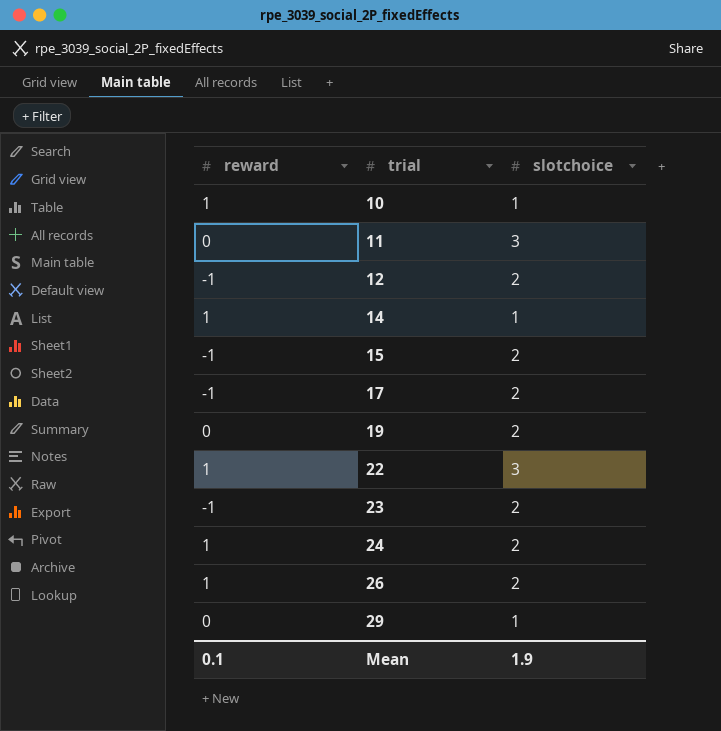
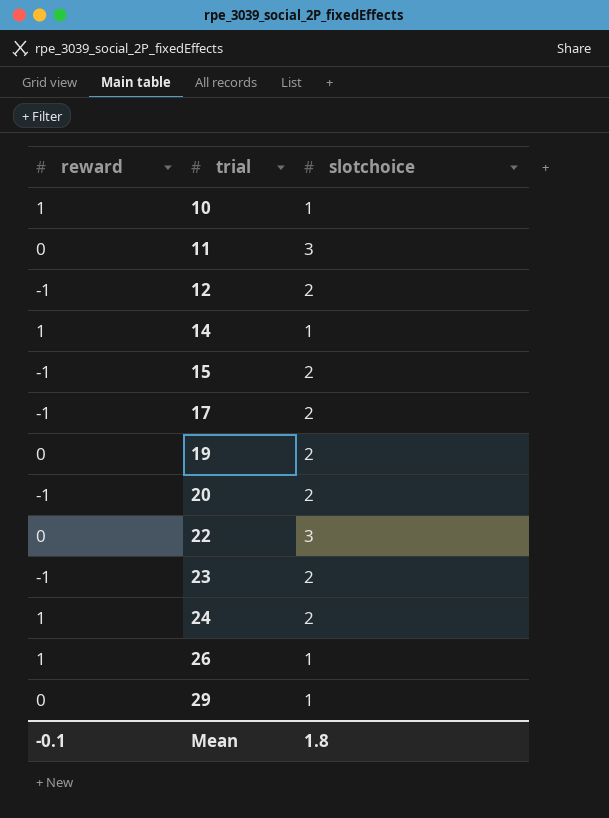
row 20: none -> -1 | 2
22 | reward: 1 -> 0
26 | slotchoice: 2 -> 1
Mean | reward: 0.1 -> -0.1
Mean | slotchoice: 1.9 -> 1.8

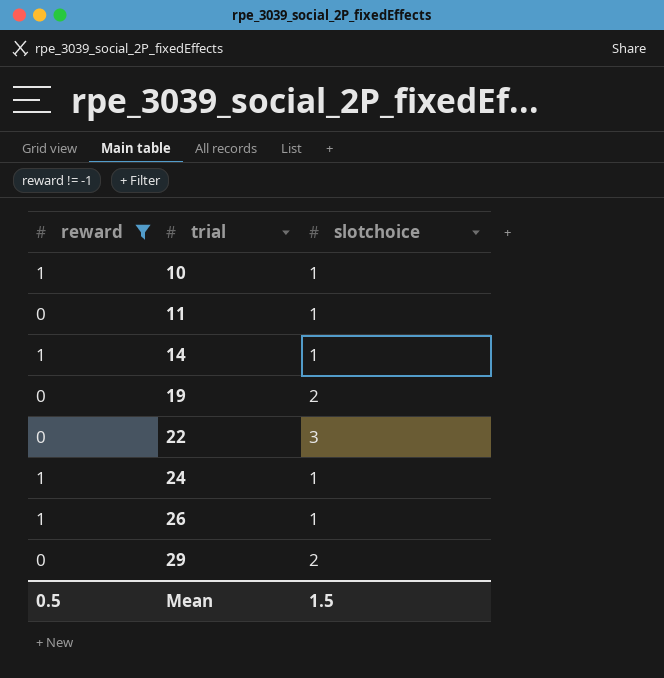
filter: none -> reward != -1
11 | slotchoice: 3 -> 1
24 | slotchoice: 2 -> 1
29 | slotchoice: 1 -> 2
Mean | reward: -0.1 -> 0.5
Mean | slotchoice: 1.8 -> 1.5

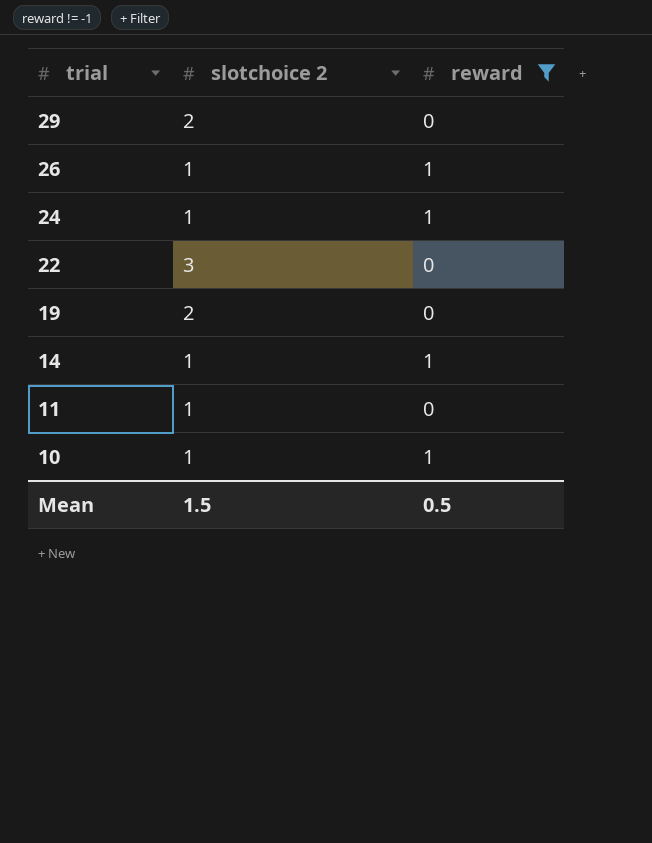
row order: trial ascending -> trial descending
column name: slotchoice -> slotchoice 2
column reward | position: 1 -> 3

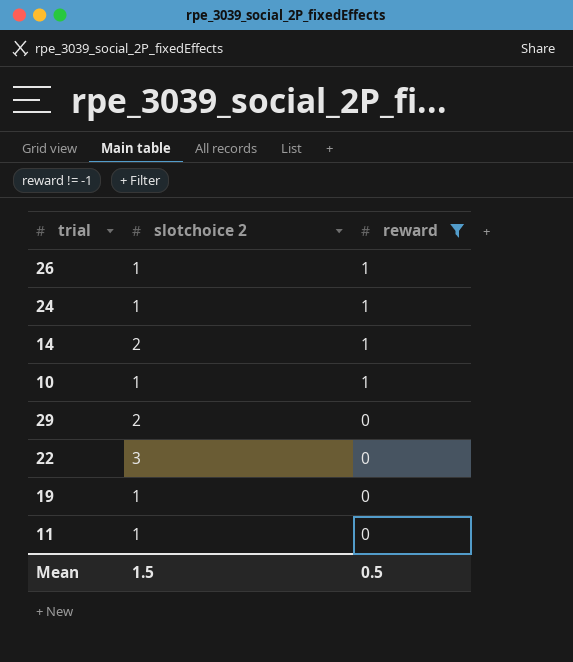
row order: trial descending -> reward descending
14 | slotchoice 2: 1 -> 2
19 | slotchoice 2: 2 -> 1

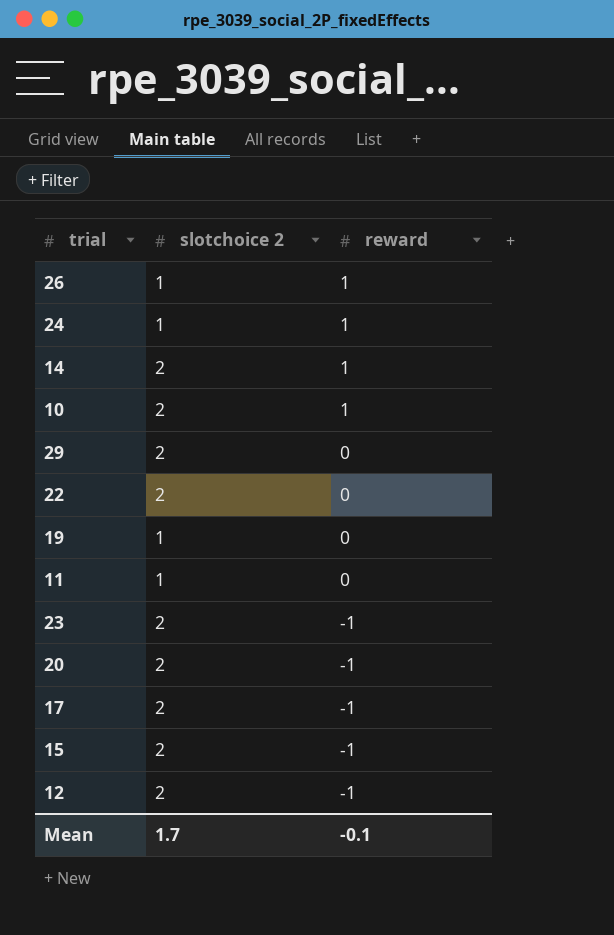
filter: reward != -1 -> none
10 | slotchoice 2: 1 -> 2
22 | slotchoice 2: 3 -> 2
Mean | slotchoice 2: 1.5 -> 1.7
Mean | reward: 0.5 -> -0.1

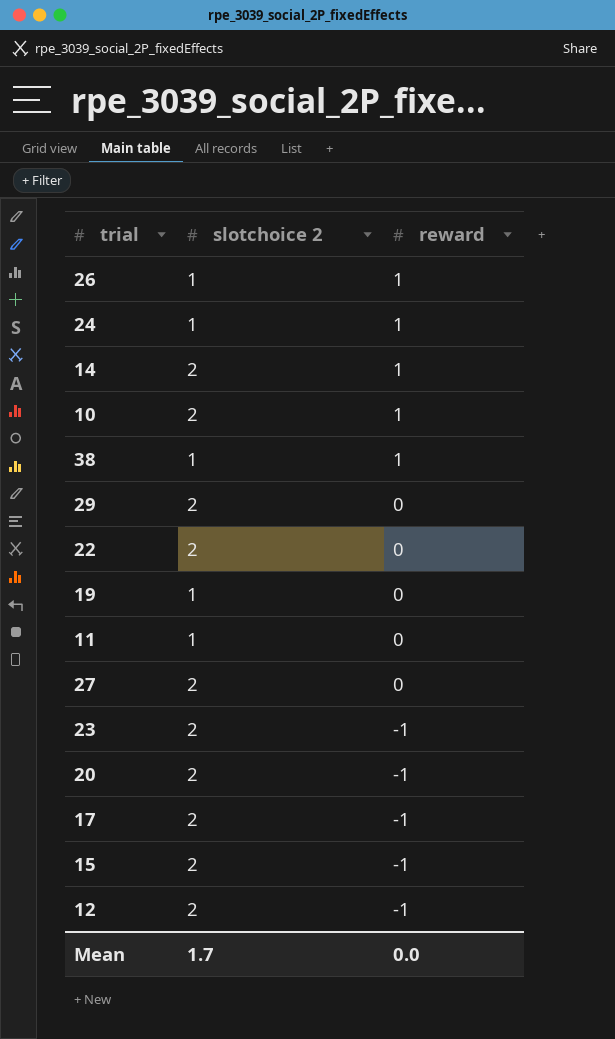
row 38: none -> 1 | 1
row 27: none -> 2 | 0
Mean | reward: -0.1 -> 0.0

